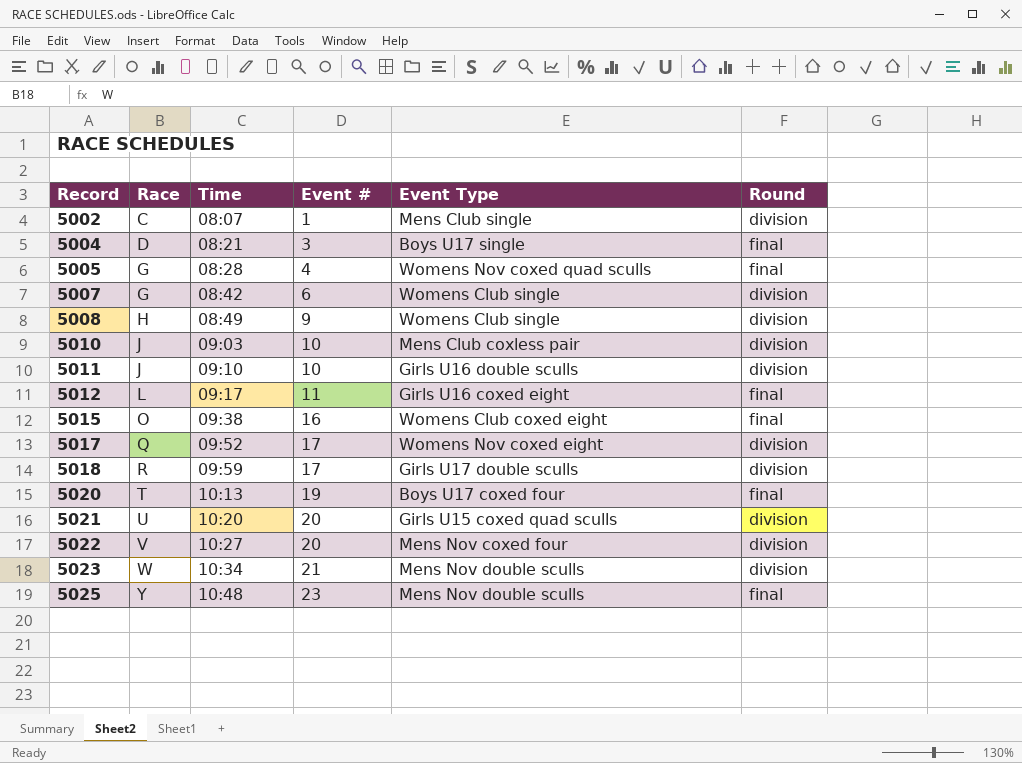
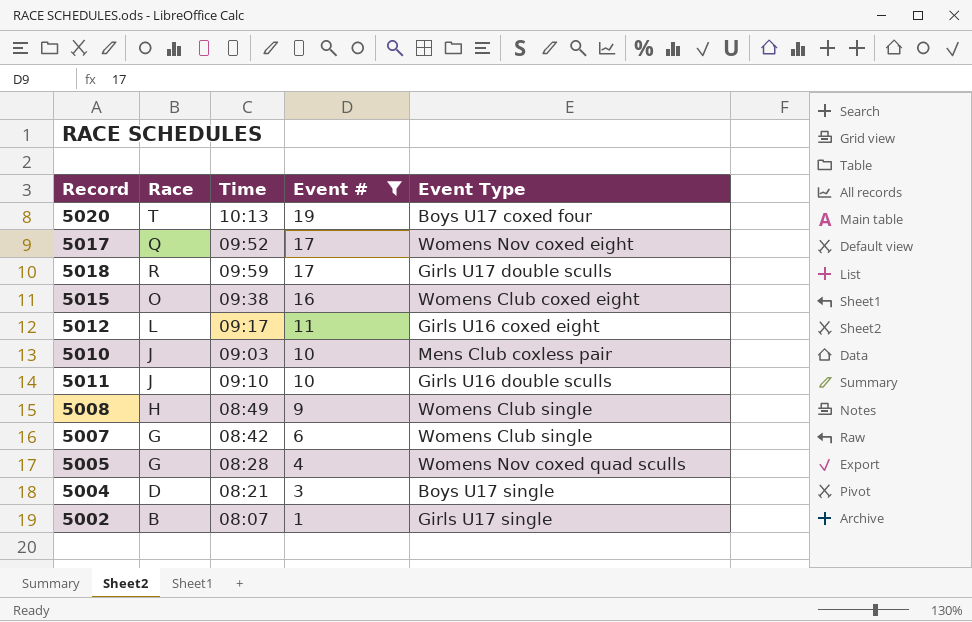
filter: none -> Event # <= 19
row order: Record ascending -> Event # descending
column Round | position: 6 -> none
5002 | Race: C -> B
5002 | Event Type: Mens Club single -> Girls U17 single

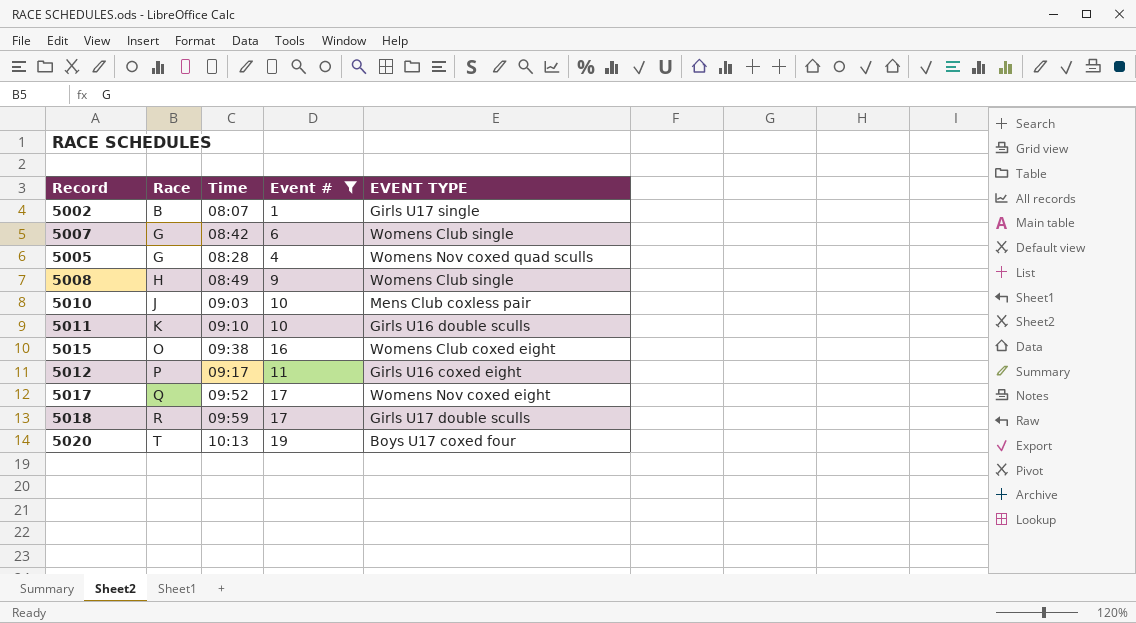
row order: Event # descending -> Race ascending
column name: Event Type -> EVENT TYPE
row 5004: D | 08:21 | 3 | Boys U17 single -> none
5011 | Race: J -> K
5012 | Race: L -> P

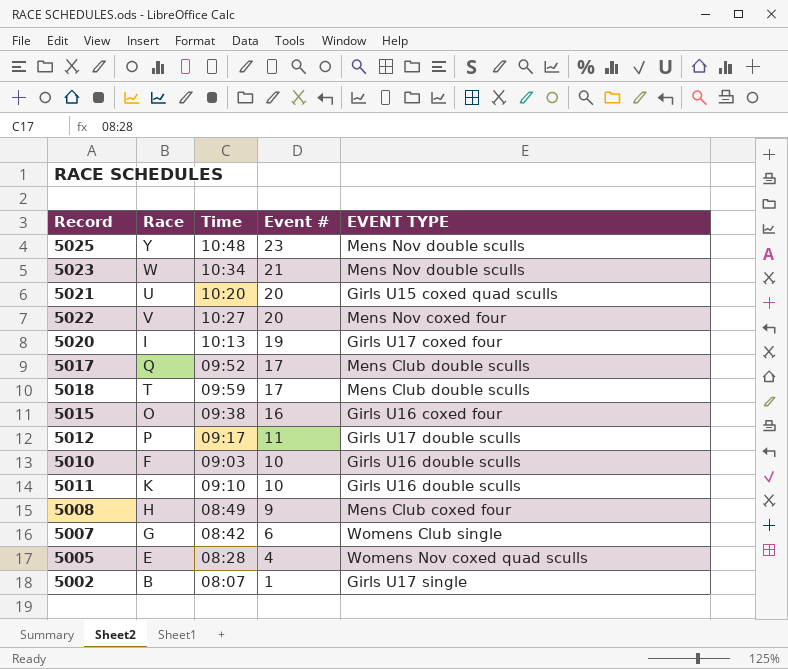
filter: Event # <= 19 -> none
row order: Race ascending -> Event # descending
5020 | Race: T -> I
5020 | EVENT TYPE: Boys U17 coxed four -> Girls U17 coxed four
5017 | EVENT TYPE: Womens Nov coxed eight -> Mens Club double sculls
5018 | Race: R -> T
5018 | EVENT TYPE: Girls U17 double sculls -> Mens Club double sculls
5015 | EVENT TYPE: Womens Club coxed eight -> Girls U16 coxed four
5012 | EVENT TYPE: Girls U16 coxed eight -> Girls U17 double sculls
5010 | Race: J -> F
5010 | EVENT TYPE: Mens Club coxless pair -> Girls U16 double sculls
5008 | EVENT TYPE: Womens Club single -> Mens Club coxed four
5005 | Race: G -> E

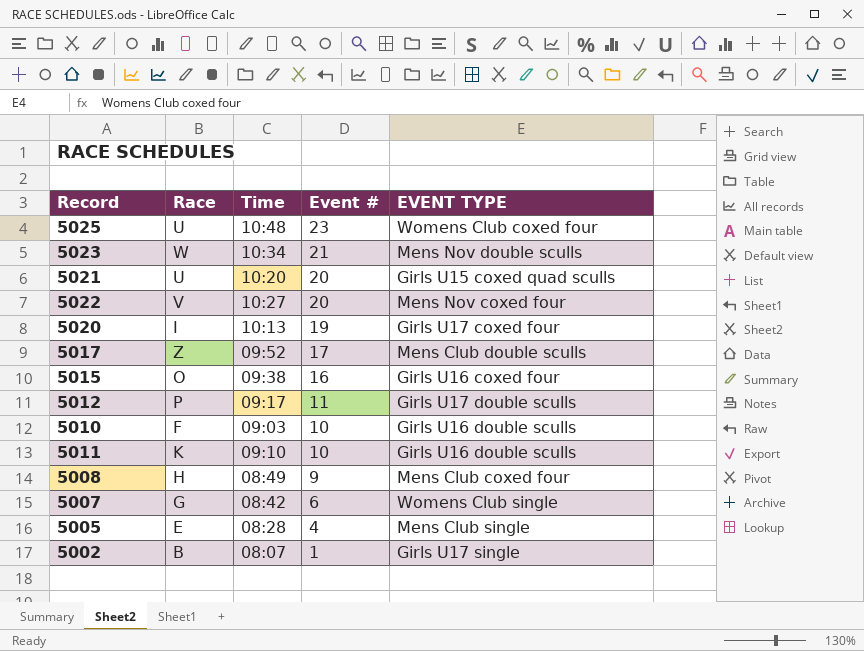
row 5018: T | 09:59 | 17 | Mens Club double sculls -> none
5025 | Race: Y -> U
5025 | EVENT TYPE: Mens Nov double sculls -> Womens Club coxed four
5017 | Race: Q -> Z
5005 | EVENT TYPE: Womens Nov coxed quad sculls -> Mens Club single

